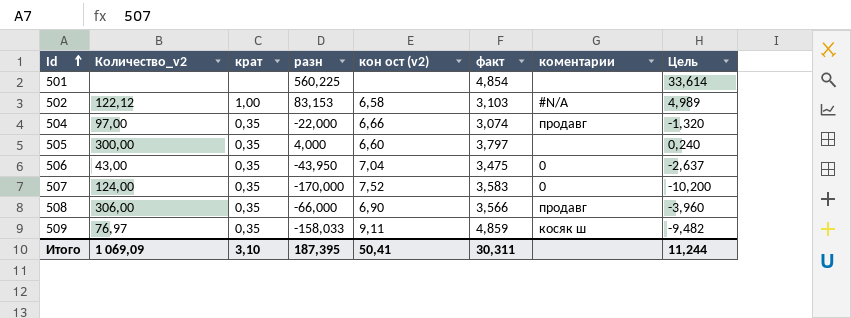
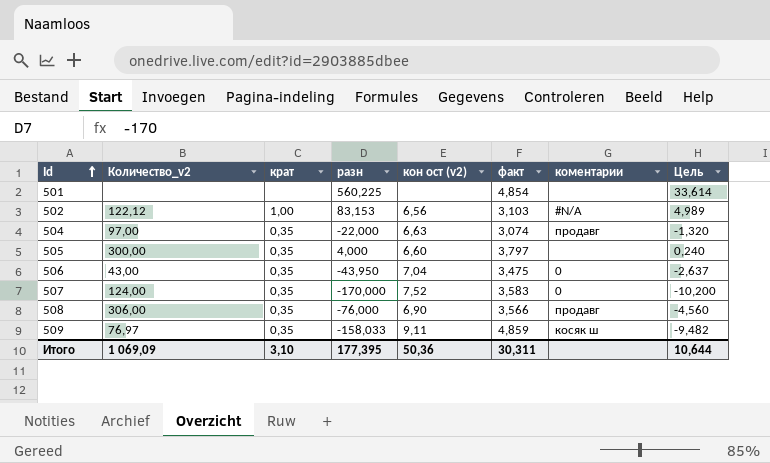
502 | кон ост (v2): 6,58 -> 6,56
504 | кон ост (v2): 6,66 -> 6,63
508 | разн: -66,000 -> -76,000
508 | Цель: -3,960 -> -4,560
Итого | разн: 187,395 -> 177,395
Итого | кон ост (v2): 50,41 -> 50,36
Итого | Цель: 11,244 -> 10,644

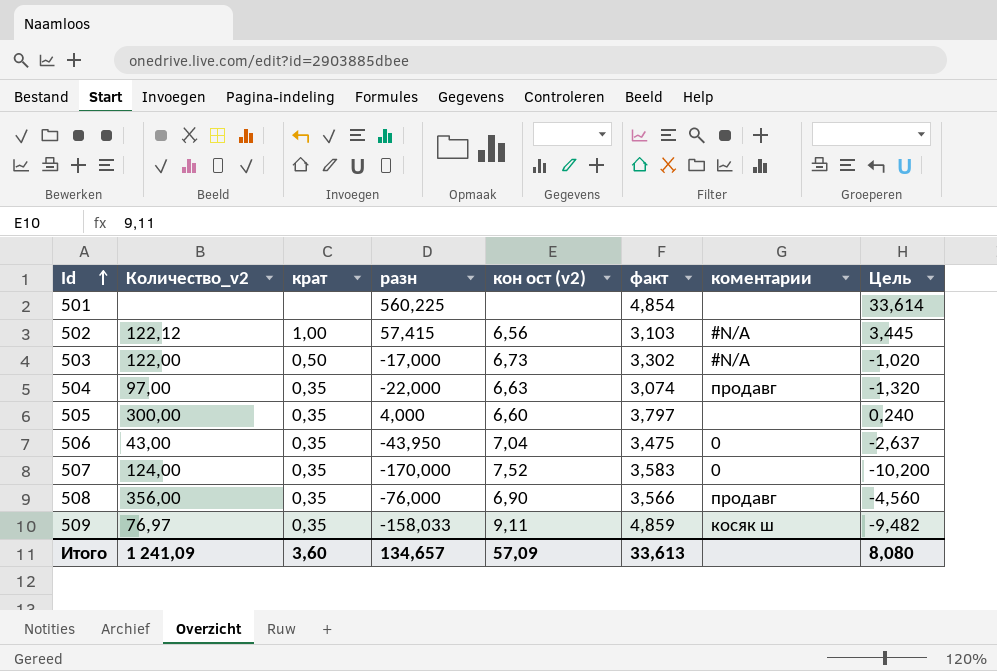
502 | разн: 83,153 -> 57,415
502 | Цель: 4,989 -> 3,445
row 503: none -> 122,00 | 0,50 | -17,000 | 6,73 | 3,302 | #N/A | -1,020
508 | Количество_v2: 306,00 -> 356,00
Итого | Количество_v2: 1 069,09 -> 1 241,09
Итого | крат: 3,10 -> 3,60
Итого | разн: 177,395 -> 134,657
Итого | кон ост (v2): 50,36 -> 57,09
Итого | факт: 30,311 -> 33,613
Итого | Цель: 10,644 -> 8,080

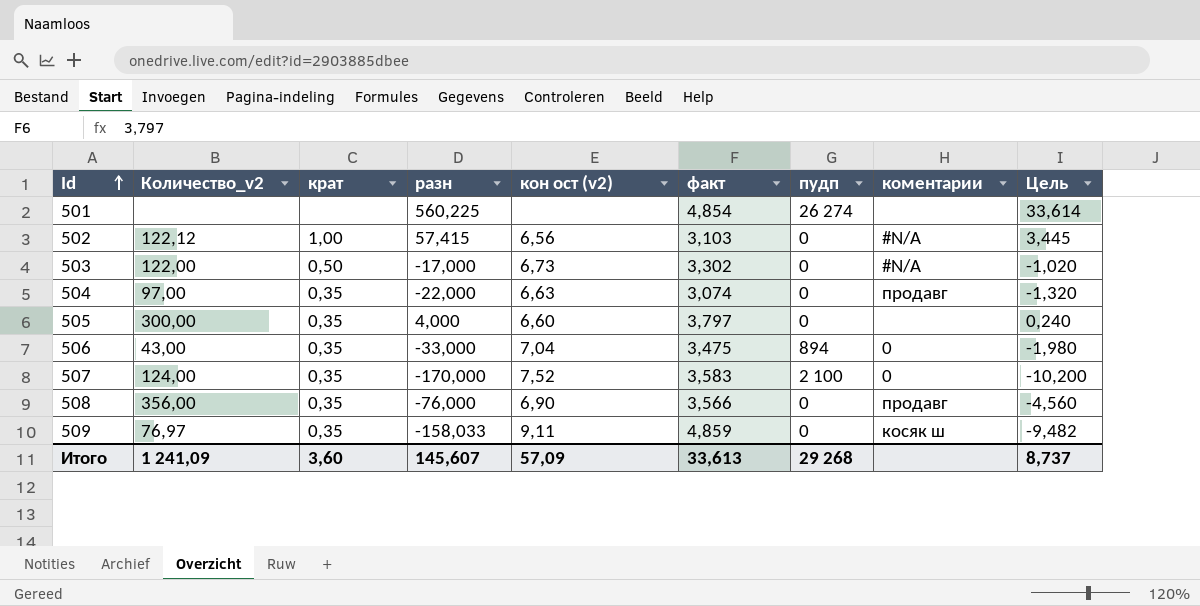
column пудп | position: none -> 7
506 | разн: -43,950 -> -33,000
506 | Цель: -2,637 -> -1,980
Итого | разн: 134,657 -> 145,607
Итого | Цель: 8,080 -> 8,737

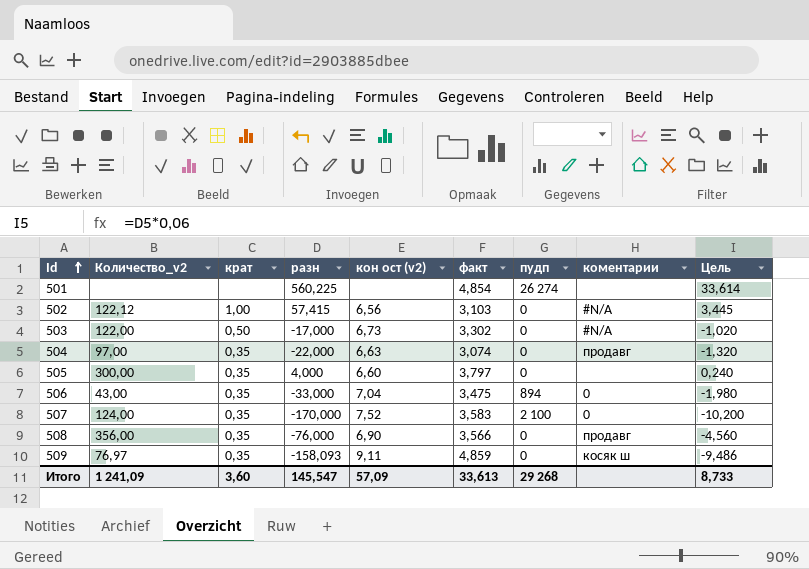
509 | разн: -158,033 -> -158,093
509 | Цель: -9,482 -> -9,486
Итого | разн: 145,607 -> 145,547
Итого | Цель: 8,737 -> 8,733

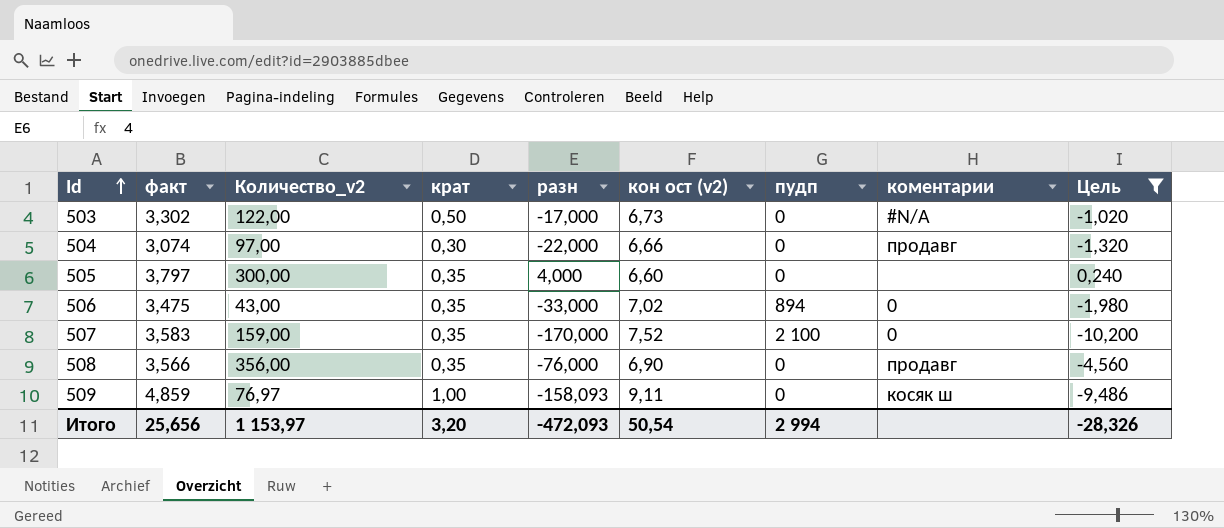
filter: none -> Цель <= 0,240
column факт | position: 6 -> 2
504 | крат: 0,35 -> 0,30
504 | кон ост (v2): 6,63 -> 6,66
506 | кон ост (v2): 7,04 -> 7,02
507 | Количество_v2: 124,00 -> 159,00
509 | крат: 0,35 -> 1,00
Итого | факт: 33,613 -> 25,656
Итого | Количество_v2: 1 241,09 -> 1 153,97
Итого | крат: 3,60 -> 3,20
Итого | разн: 145,547 -> -472,093
Итого | кон ост (v2): 57,09 -> 50,54
Итого | пудп: 29 268 -> 2 994
Итого | Цель: 8,733 -> -28,326

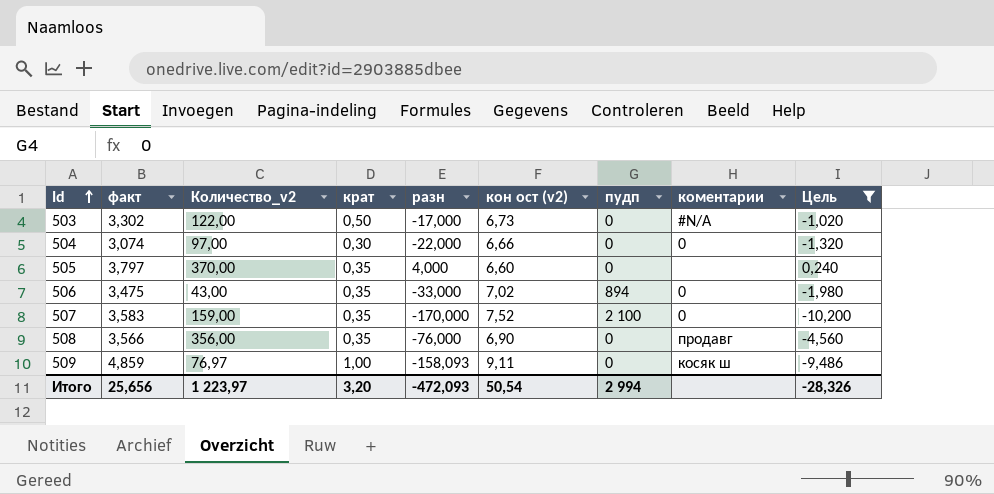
504 | коментарии: продавг -> 0
505 | Количество_v2: 300,00 -> 370,00
Итого | Количество_v2: 1 153,97 -> 1 223,97

